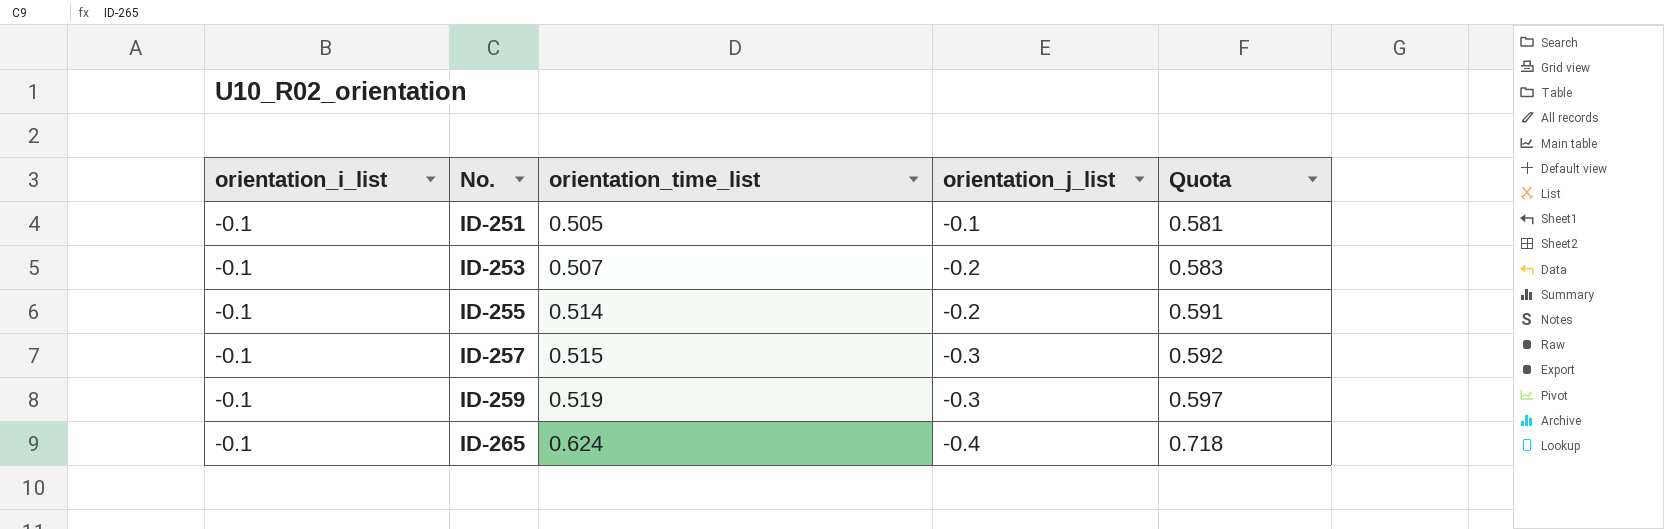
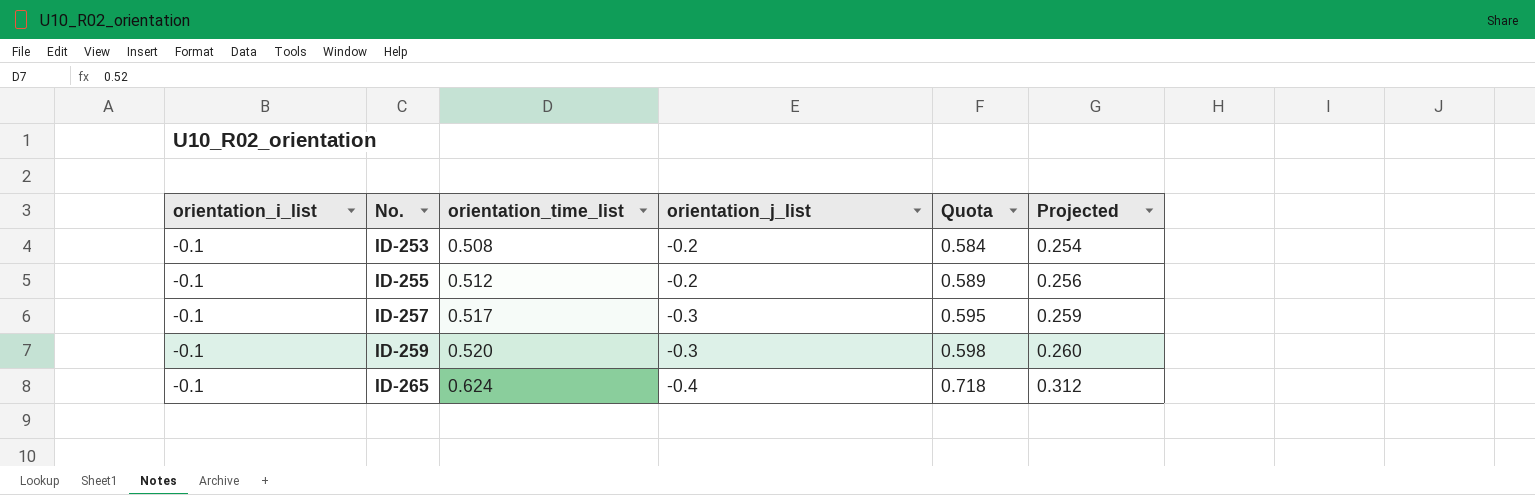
column Projected | formula: none -> [orientation_time_list] * 0.5
row ID-251: -0.1 | 0.505 | -0.1 | 0.581 -> none
ID-253 | orientation_time_list: 0.507 -> 0.508
ID-253 | Quota: 0.583 -> 0.584
ID-255 | orientation_time_list: 0.514 -> 0.512
ID-255 | Quota: 0.591 -> 0.589
ID-257 | orientation_time_list: 0.515 -> 0.517
ID-257 | Quota: 0.592 -> 0.595
ID-259 | orientation_time_list: 0.519 -> 0.520
ID-259 | Quota: 0.597 -> 0.598

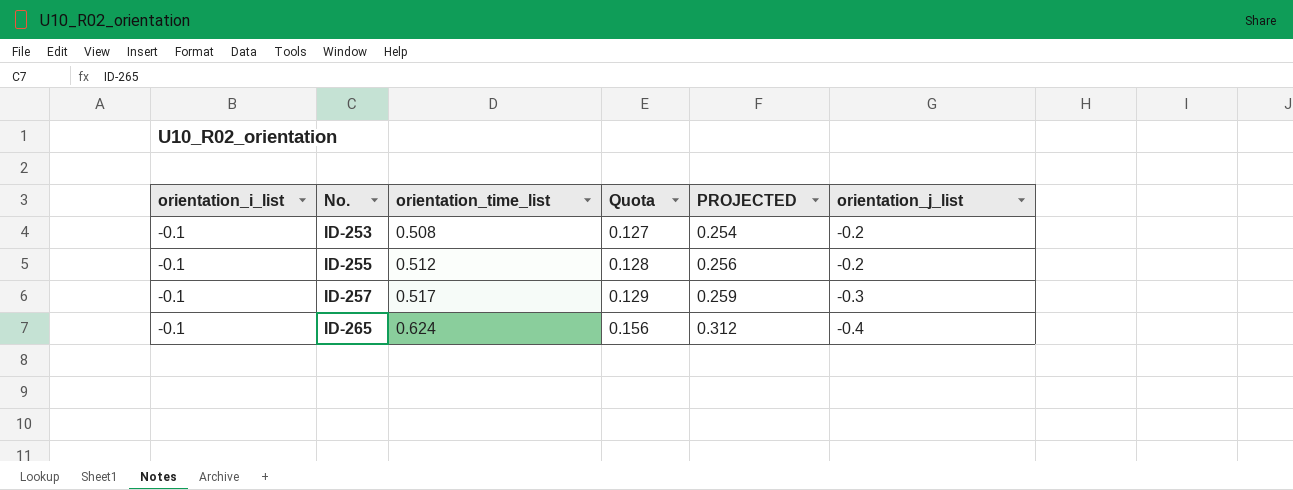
column Quota | formula: [orientation_time_list] * 1.15 -> [orientation_time_list] * 0.25
column name: Projected -> PROJECTED
column orientation_j_list | position: 4 -> 6
row ID-259: -0.1 | 0.520 | -0.3 | 0.598 | 0.260 -> none

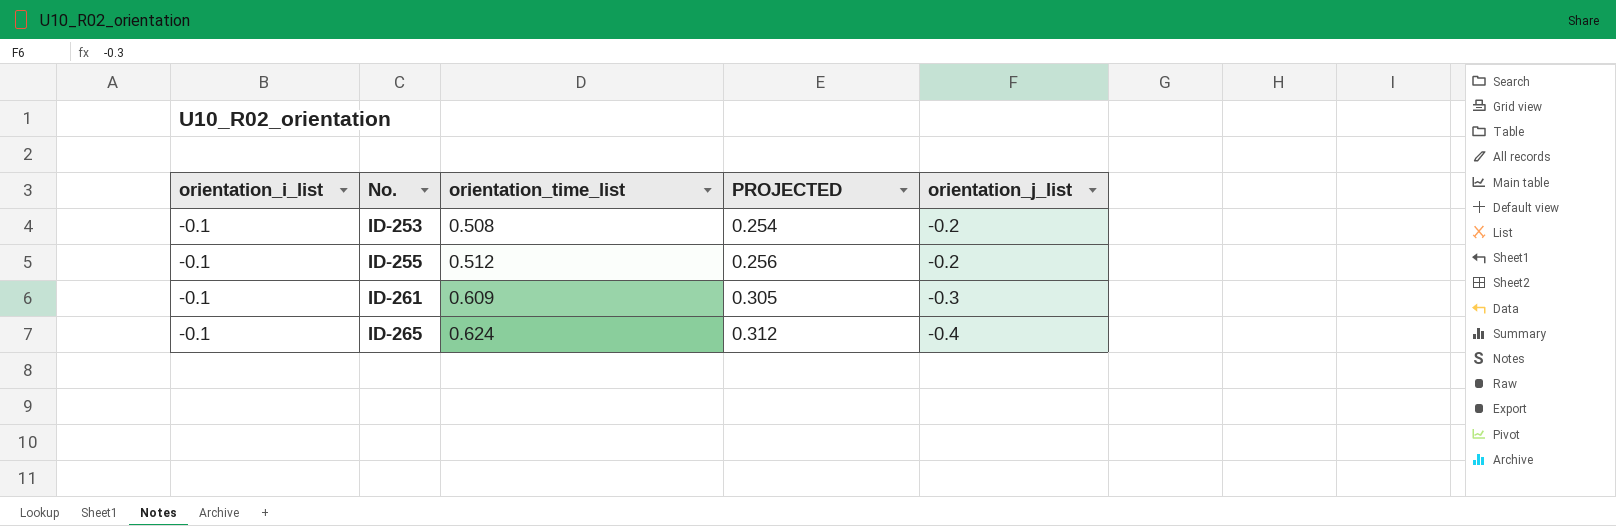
column Quota | formula: [orientation_time_list] * 0.25 -> none
row ID-257: -0.1 | 0.517 | 0.129 | 0.259 | -0.3 -> none
row ID-261: none -> -0.1 | 0.609 | 0.305 | -0.3

